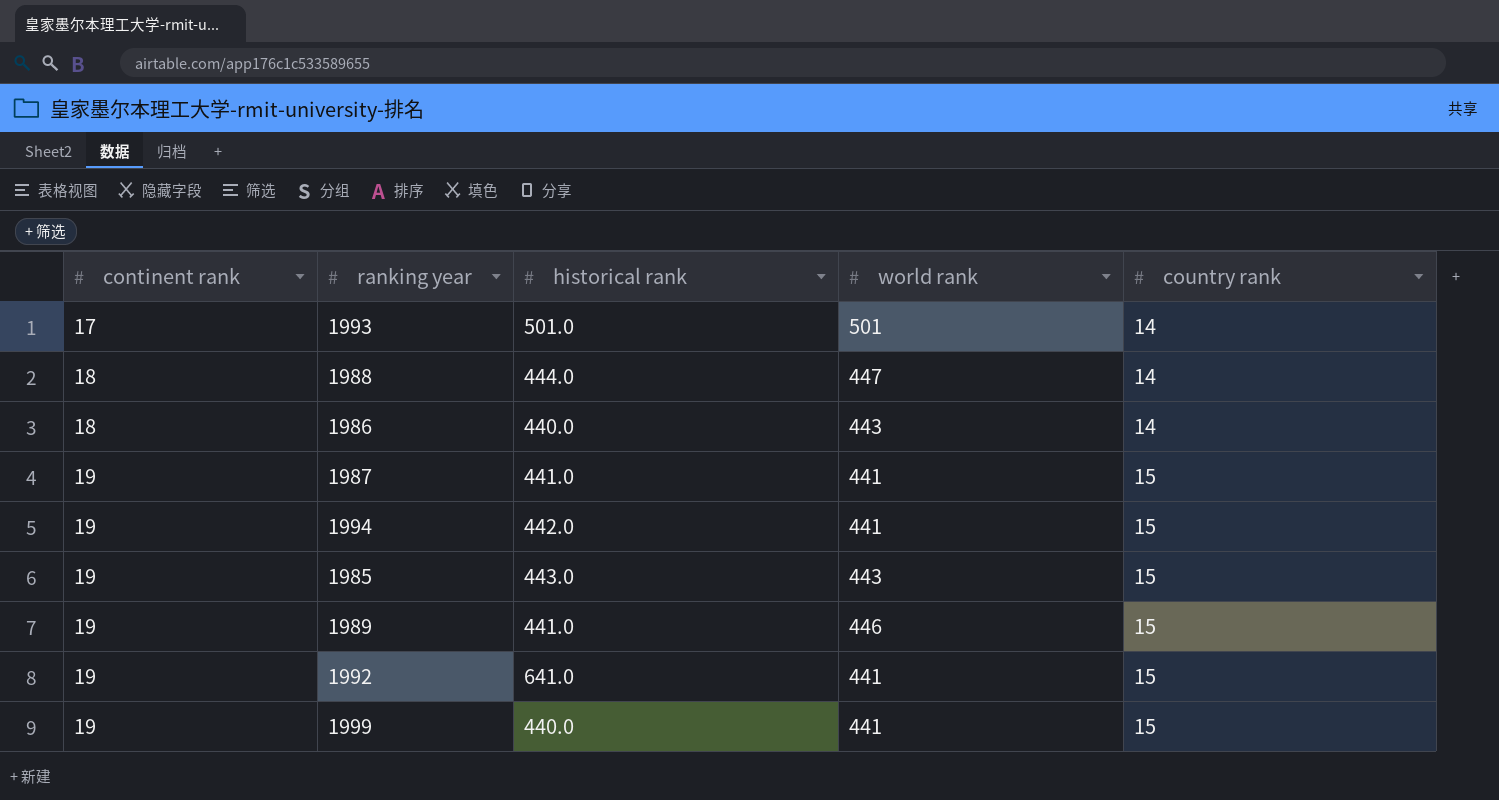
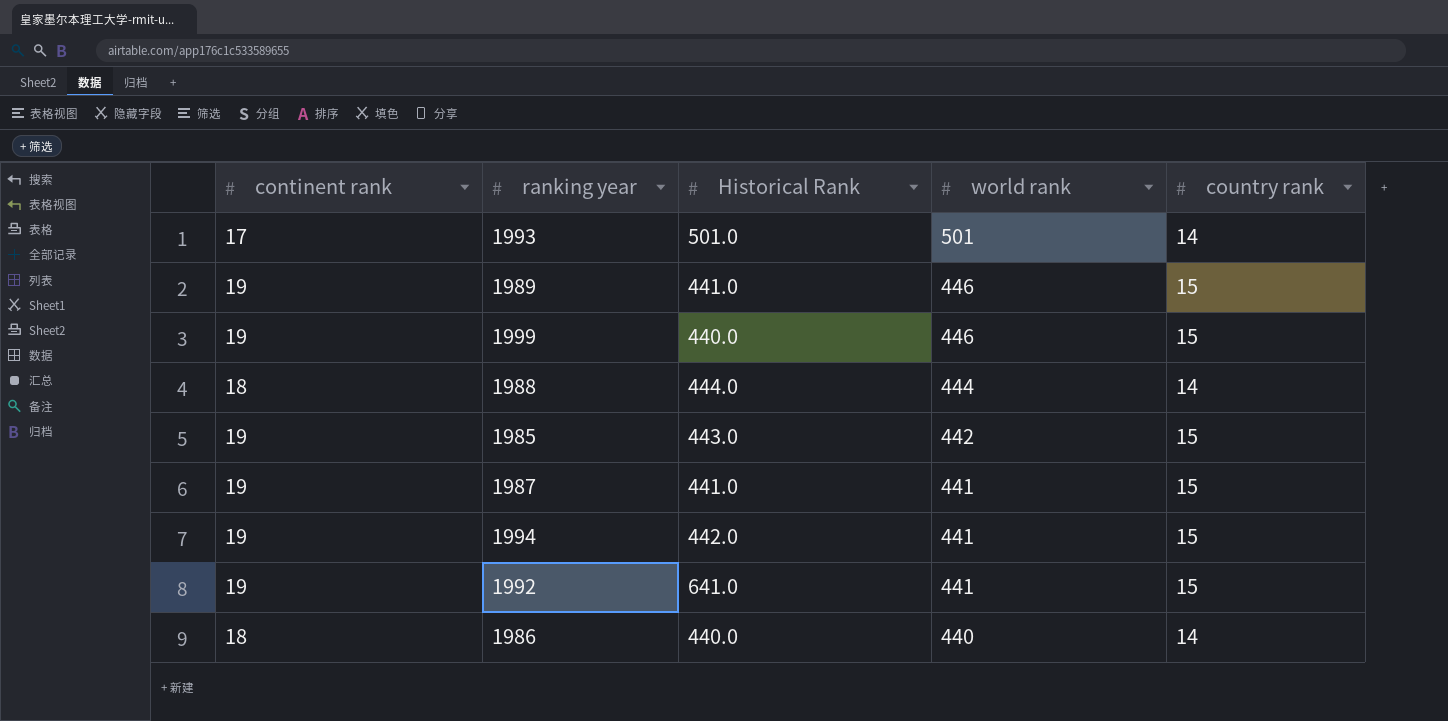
row order: continent rank ascending -> world rank descending
column name: historical rank -> Historical Rank
1999 | world rank: 441 -> 446
1988 | world rank: 447 -> 444
1985 | world rank: 443 -> 442
1986 | world rank: 443 -> 440

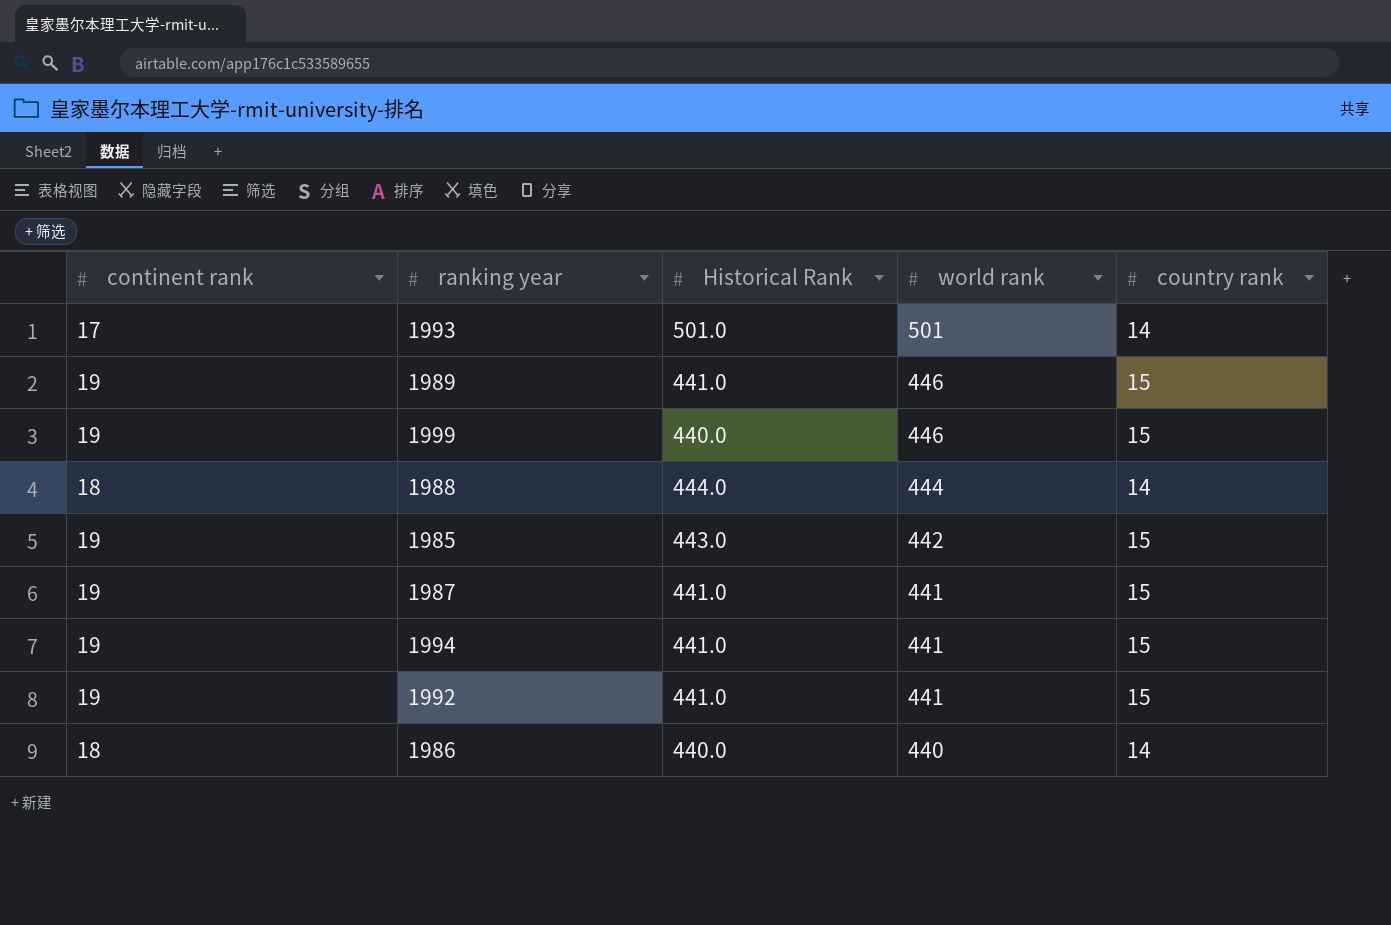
1994 | Historical Rank: 442.0 -> 441.0
1992 | Historical Rank: 641.0 -> 441.0

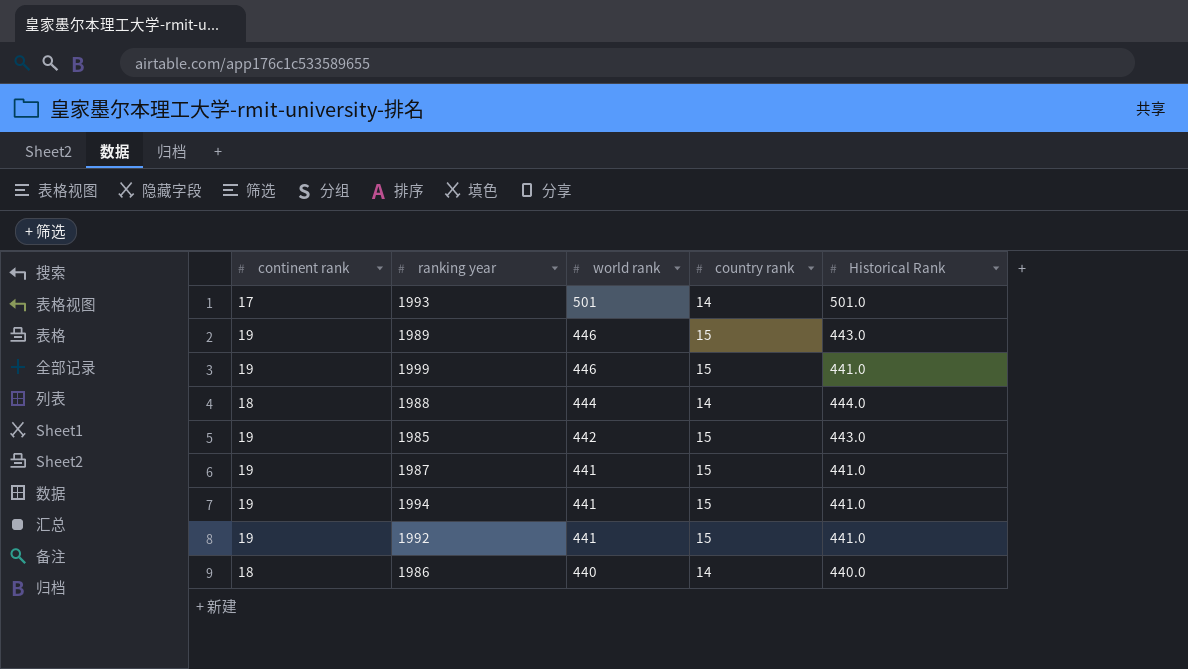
column Historical Rank | position: 3 -> 5
1989 | Historical Rank: 441.0 -> 443.0
1999 | Historical Rank: 440.0 -> 441.0

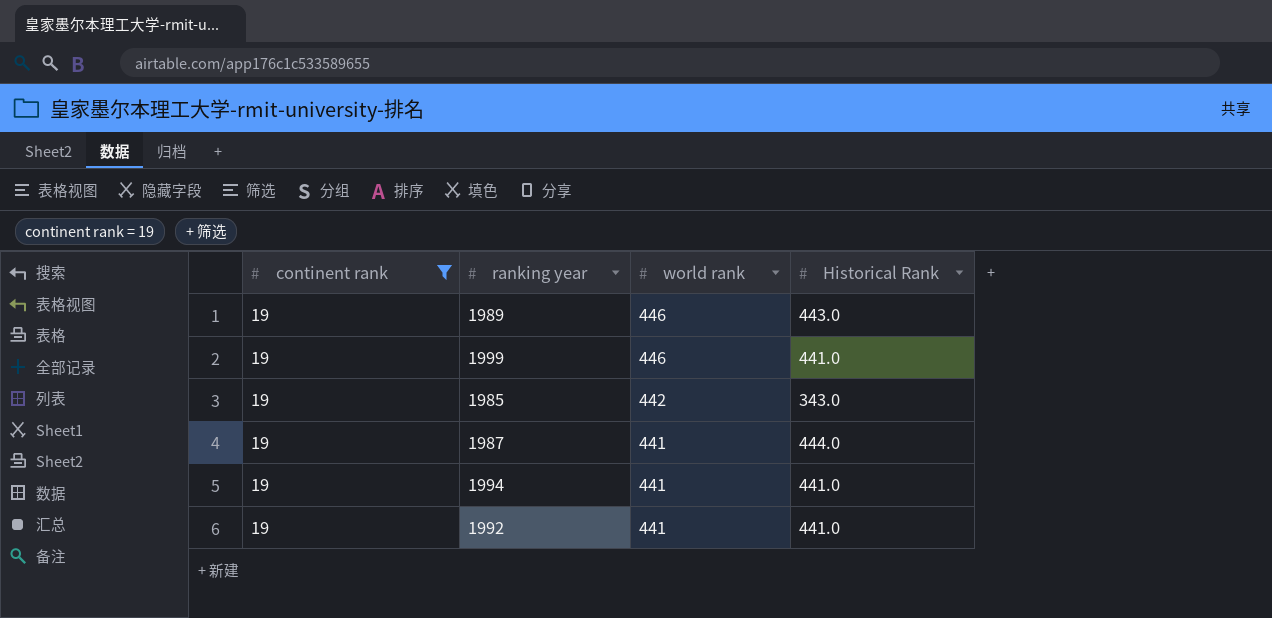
filter: none -> continent rank = 19
column country rank | position: 4 -> none
1985 | Historical Rank: 443.0 -> 343.0
1987 | Historical Rank: 441.0 -> 444.0

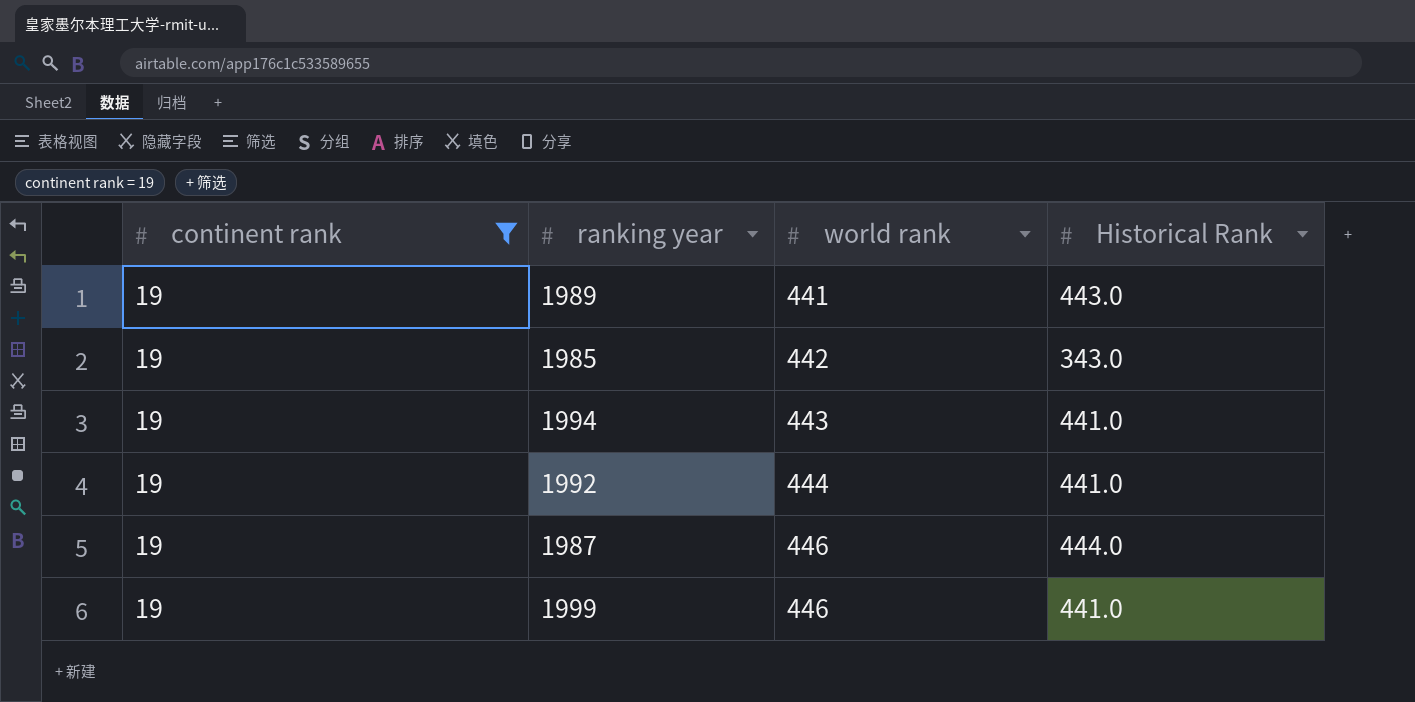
row order: world rank descending -> world rank ascending
1989 | world rank: 446 -> 441
1994 | world rank: 441 -> 443
1992 | world rank: 441 -> 444
1987 | world rank: 441 -> 446

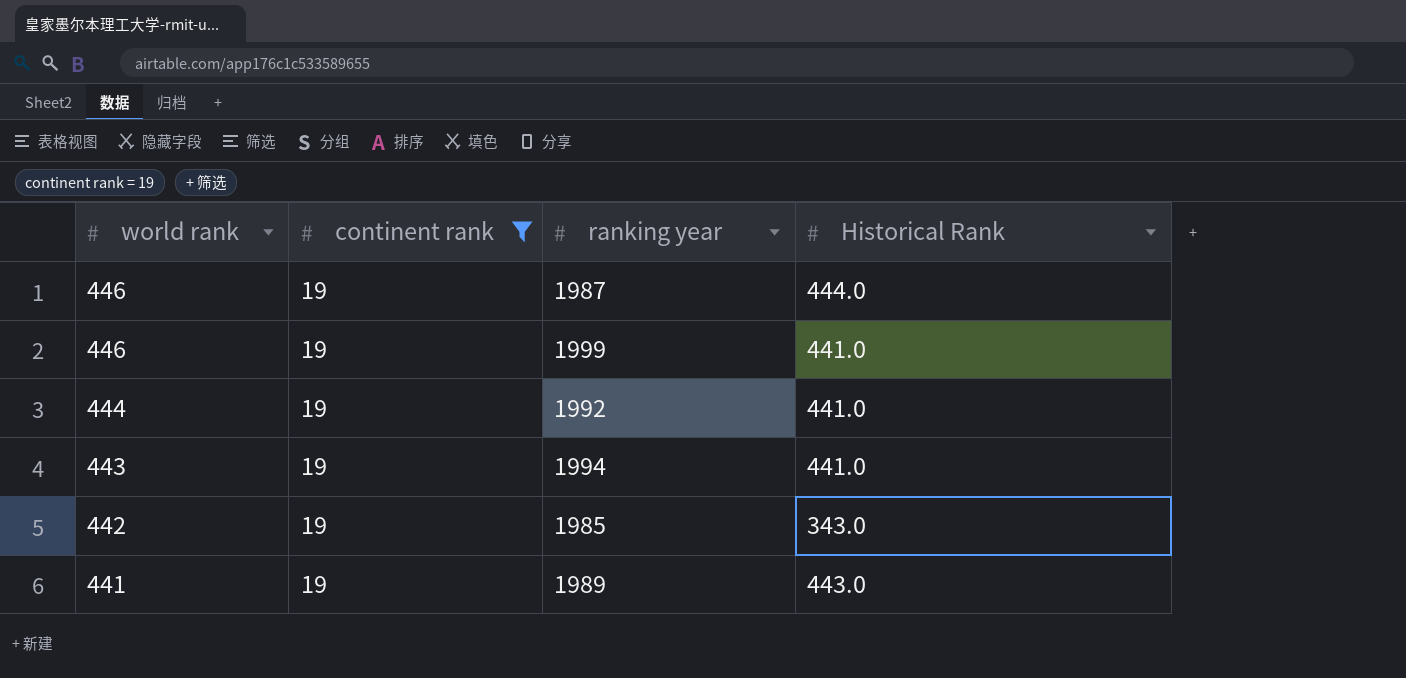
row order: world rank ascending -> world rank descending
column world rank | position: 3 -> 1

